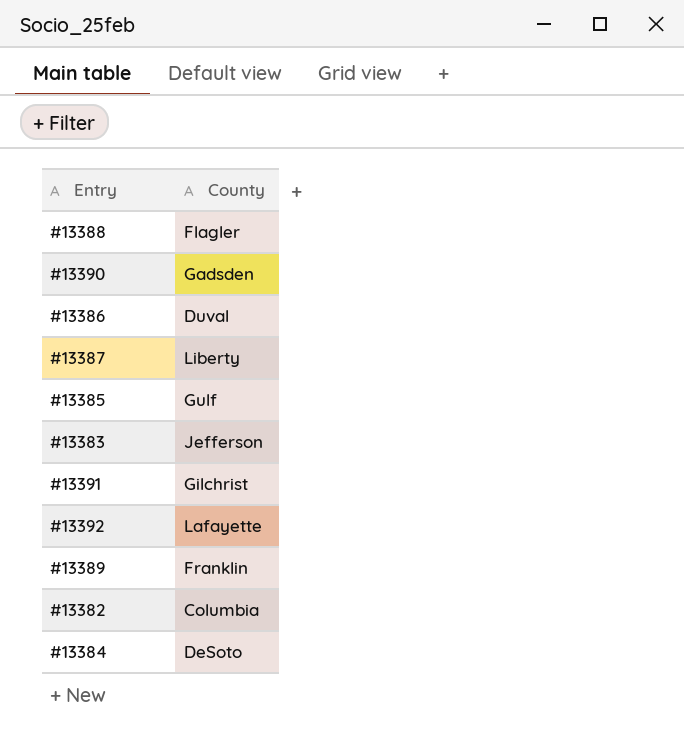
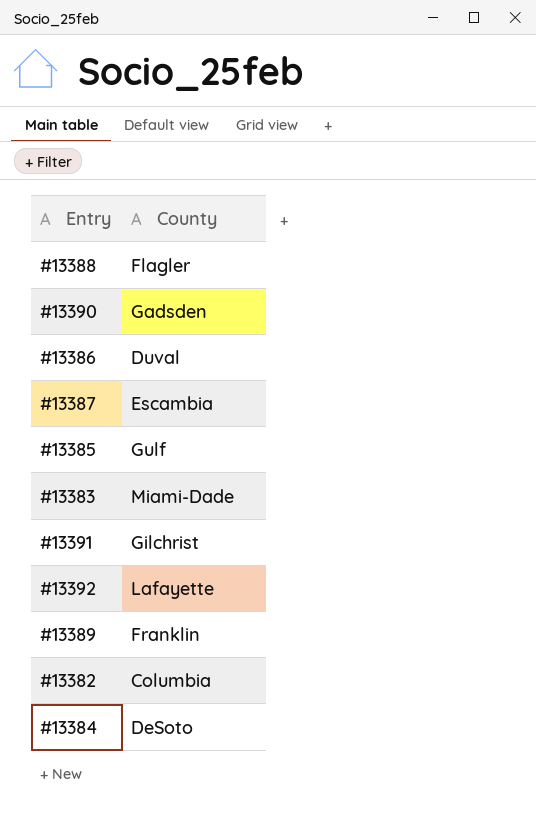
#13387 | County: Liberty -> Escambia
#13383 | County: Jefferson -> Miami-Dade

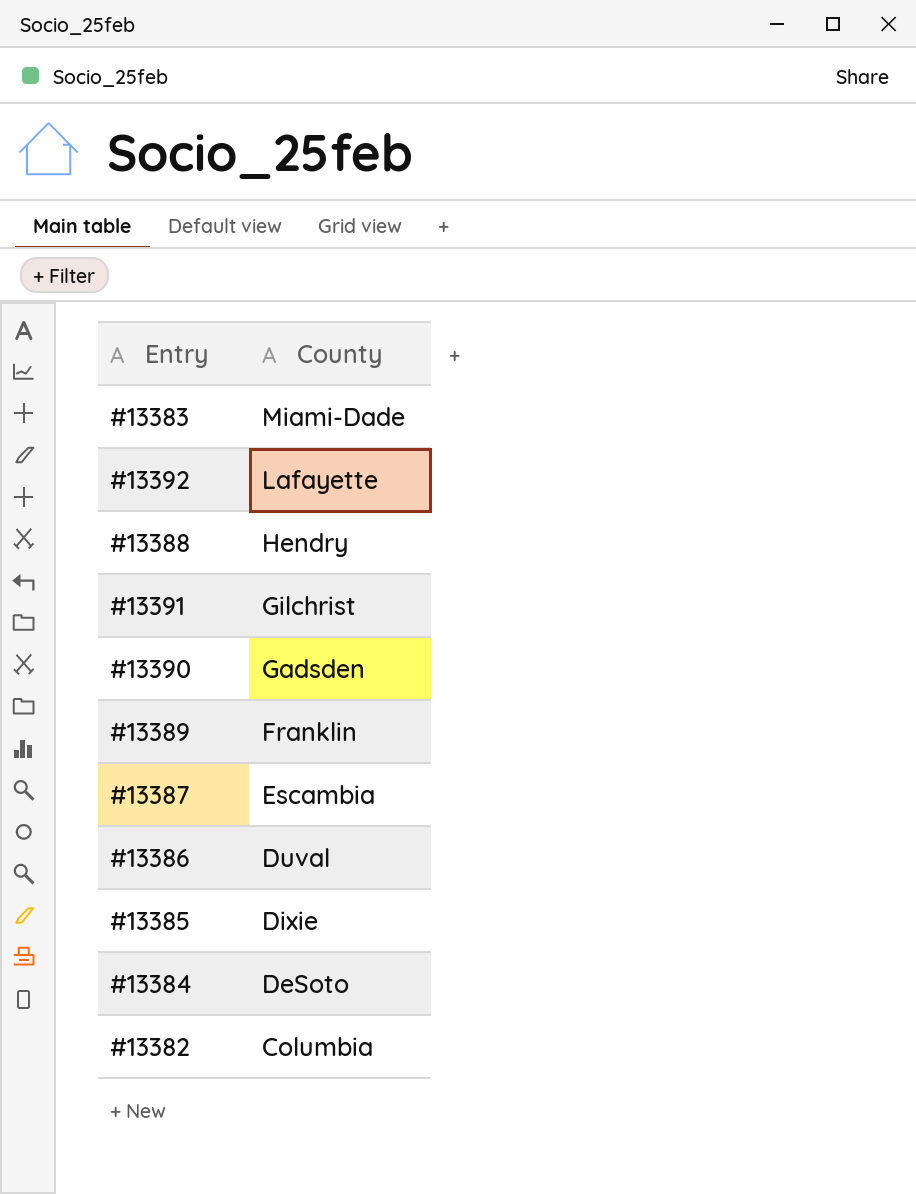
row order: none -> County descending
#13388 | County: Flagler -> Hendry
#13385 | County: Gulf -> Dixie

